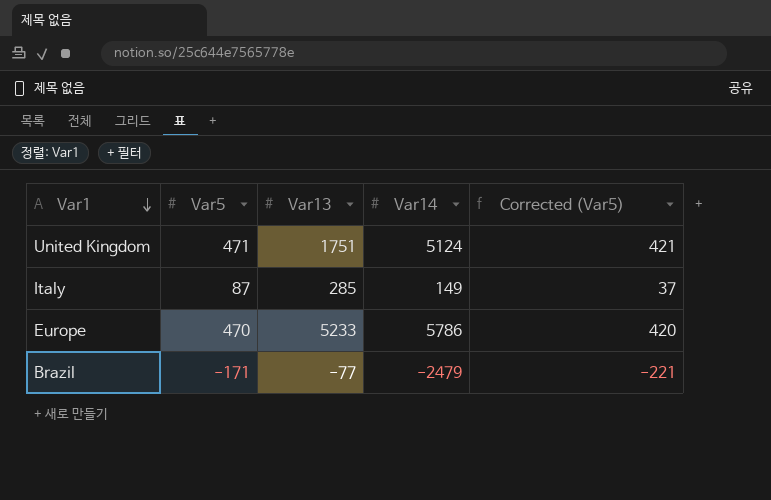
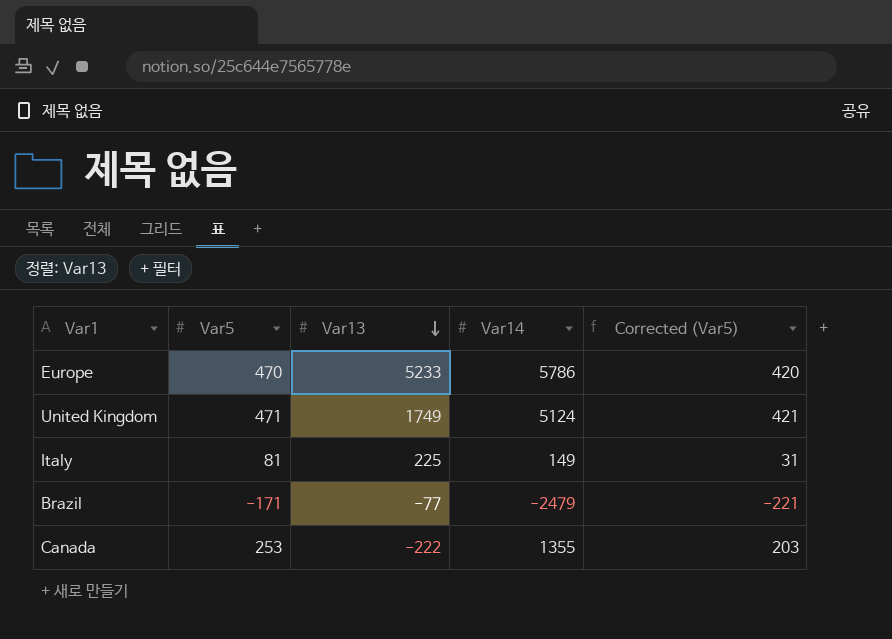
row order: Var1 descending -> Var13 descending
United Kingdom | Var13: 1751 -> 1749
Italy | Var5: 87 -> 81
Italy | Var13: 285 -> 225
Italy | Corrected (Var5): 37 -> 31
row Canada: none -> 253 | -222 | 1355 | 203

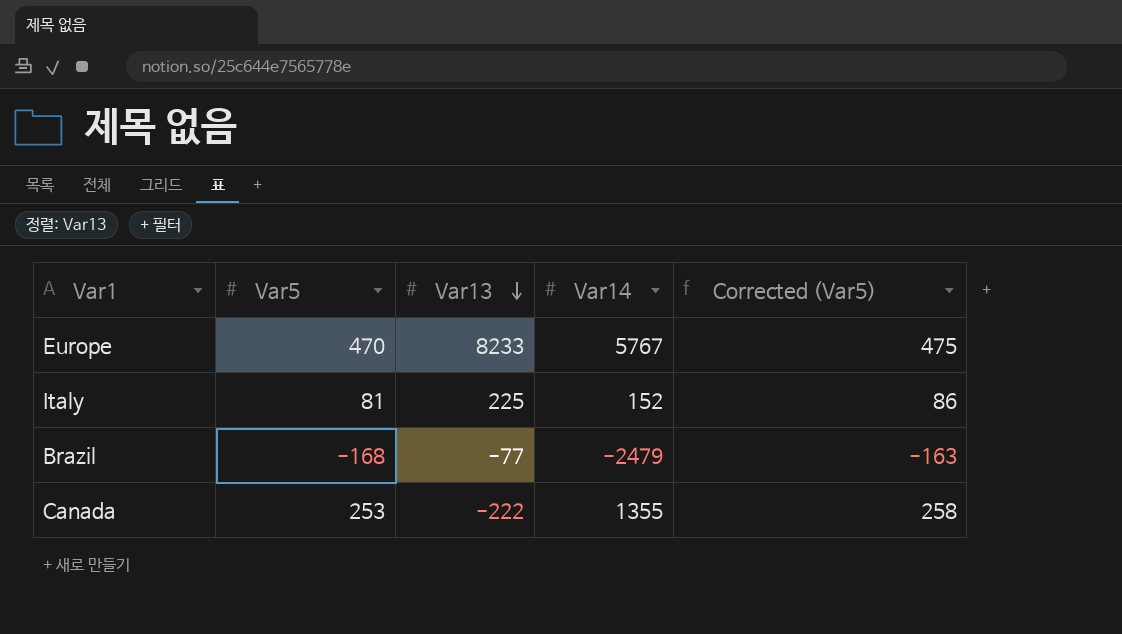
column Corrected (Var5) | formula: [Var5] - 50 -> [Var5] + 5
row United Kingdom: 471 | 1749 | 5124 | 421 -> none
Europe | Var13: 5233 -> 8233
Europe | Var14: 5786 -> 5767
Italy | Var14: 149 -> 152
Brazil | Var5: -171 -> -168

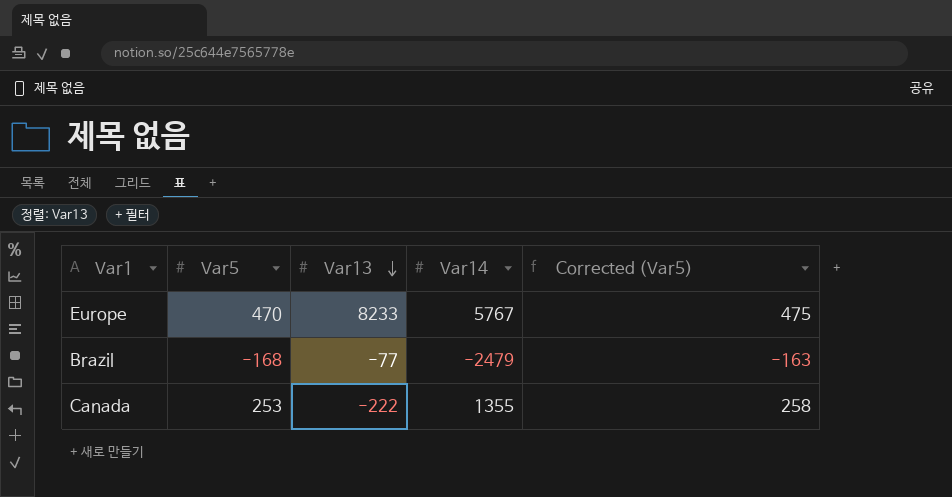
row Italy: 81 | 225 | 152 | 86 -> none

